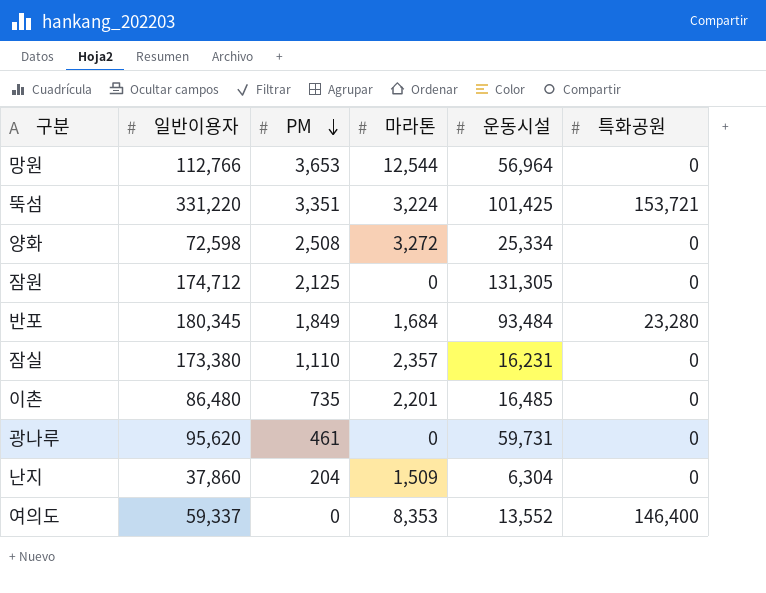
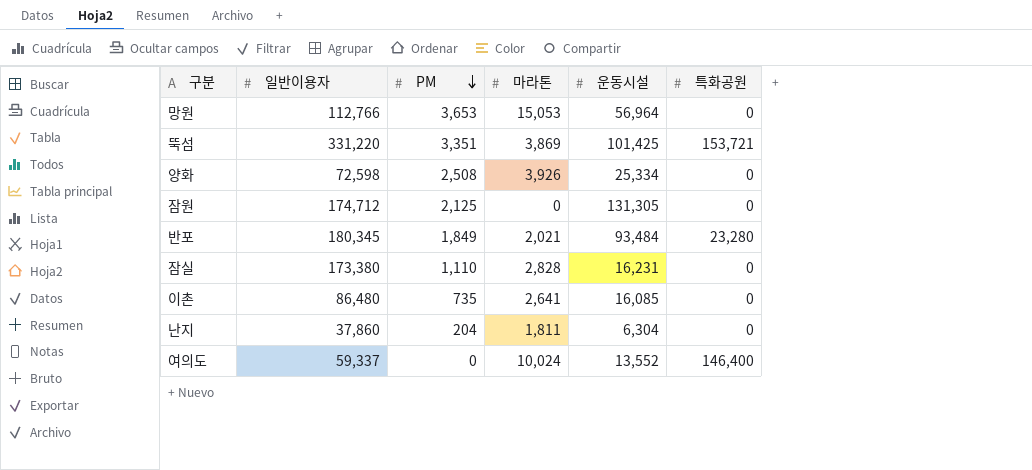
row 광나루: 95,620 | 461 | 0 | 59,731 | 0 -> none
망원 | 마라톤: 12,544 -> 15,053
뚝섬 | 마라톤: 3,224 -> 3,869
양화 | 마라톤: 3,272 -> 3,926
반포 | 마라톤: 1,684 -> 2,021
잠실 | 마라톤: 2,357 -> 2,828
이촌 | 마라톤: 2,201 -> 2,641
이촌 | 운동시설: 16,485 -> 16,085
난지 | 마라톤: 1,509 -> 1,811
여의도 | 마라톤: 8,353 -> 10,024

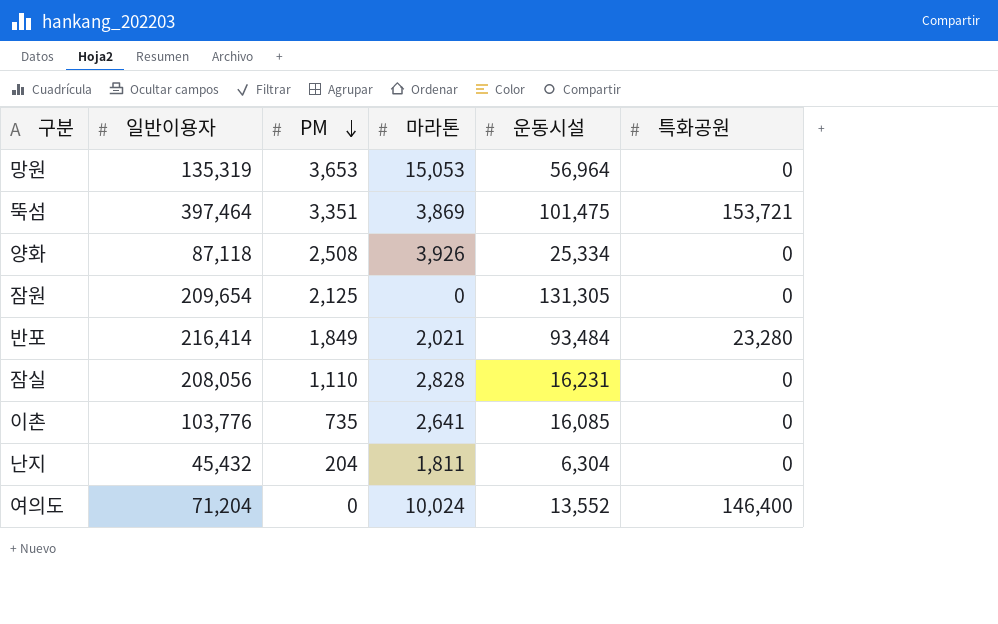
망원 | 일반이용자: 112,766 -> 135,319
뚝섬 | 일반이용자: 331,220 -> 397,464
뚝섬 | 운동시설: 101,425 -> 101,475
양화 | 일반이용자: 72,598 -> 87,118
잠원 | 일반이용자: 174,712 -> 209,654
반포 | 일반이용자: 180,345 -> 216,414
잠실 | 일반이용자: 173,380 -> 208,056
이촌 | 일반이용자: 86,480 -> 103,776
난지 | 일반이용자: 37,860 -> 45,432
여의도 | 일반이용자: 59,337 -> 71,204

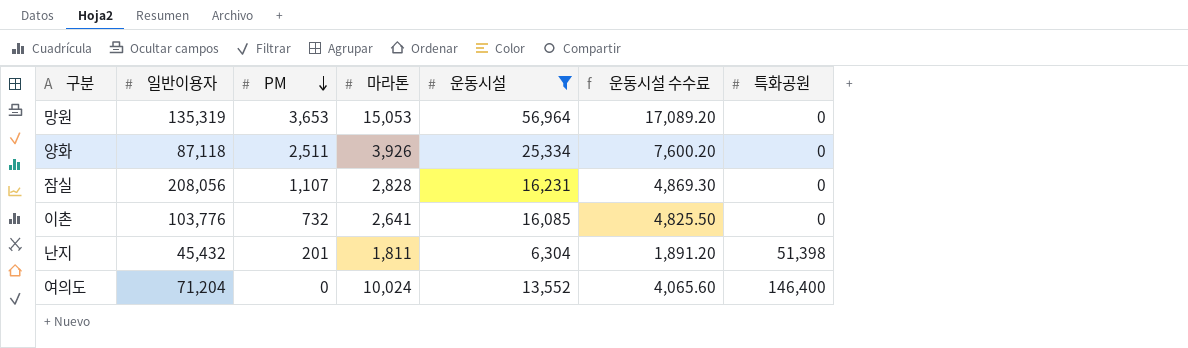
filter: none -> 운동시설 <= 56,964
column 운동시설 수수료 | formula: none -> [운동시설] * 0.3
양화 | PM: 2,508 -> 2,511
잠실 | PM: 1,110 -> 1,107
이촌 | PM: 735 -> 732
난지 | PM: 204 -> 201
난지 | 특화공원: 0 -> 51,398

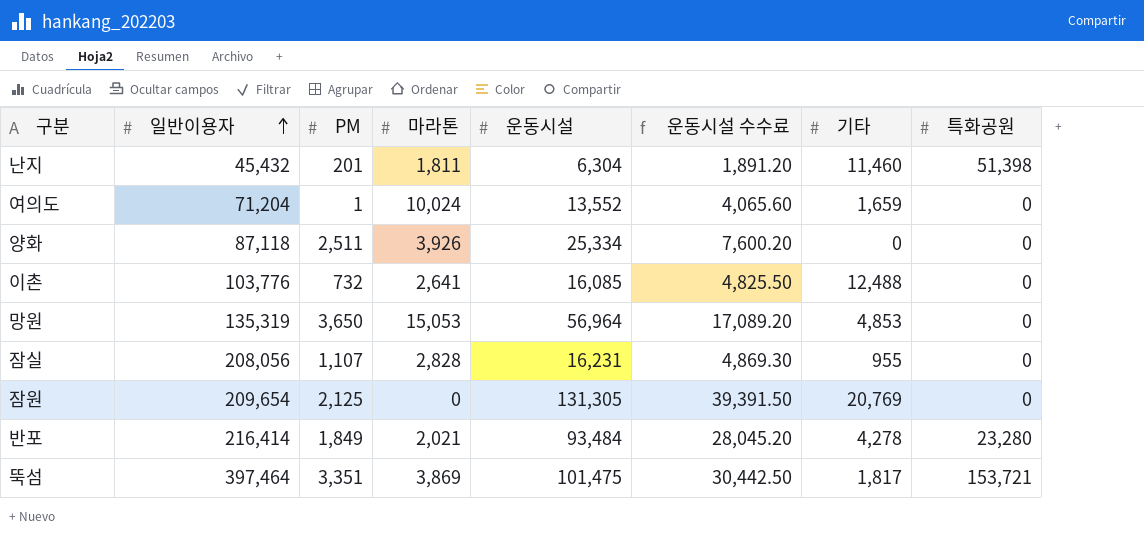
filter: 운동시설 <= 56,964 -> none
row order: PM descending -> 일반이용자 ascending
column 기타 | position: none -> 7
여의도 | PM: 0 -> 1
여의도 | 특화공원: 146,400 -> 0
망원 | PM: 3,653 -> 3,650

